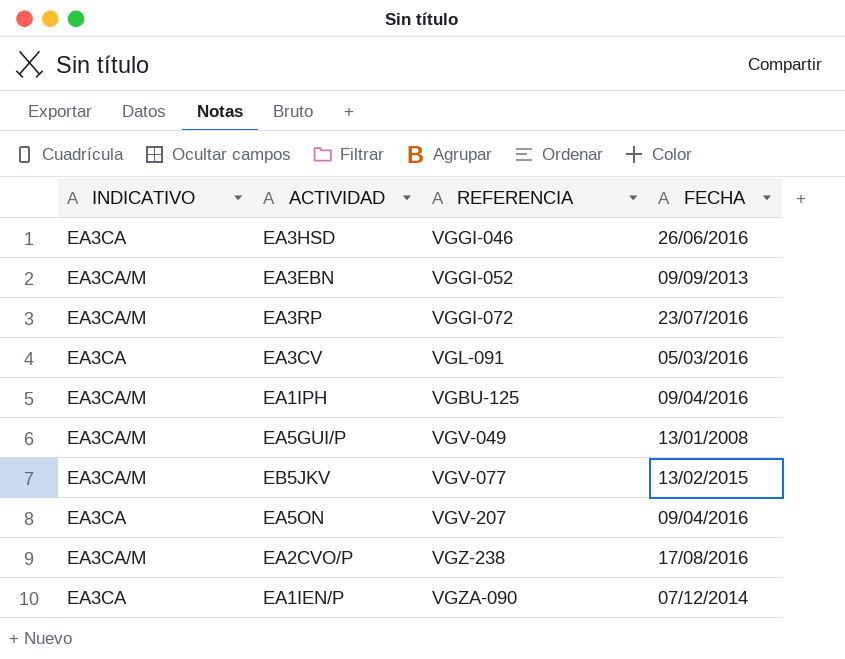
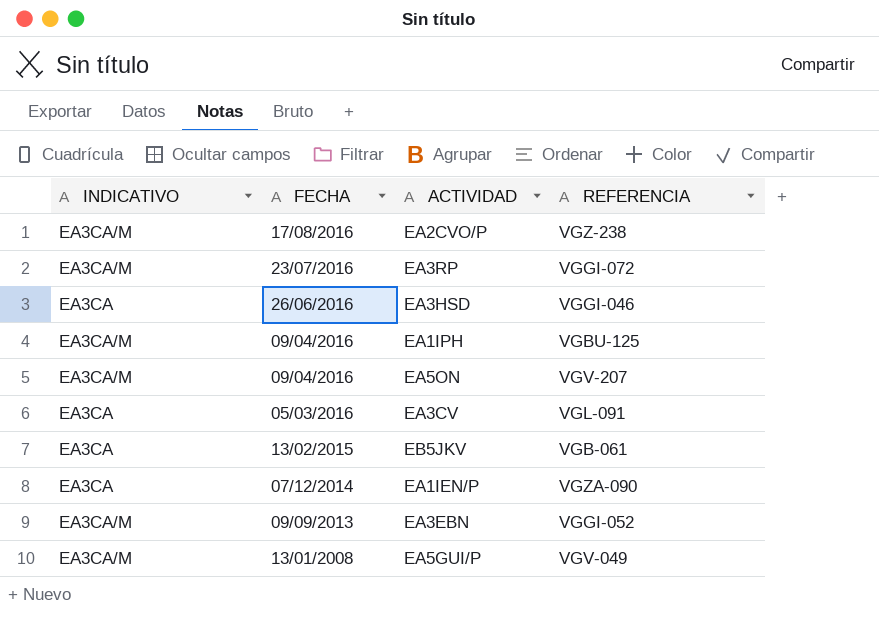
row order: none -> FECHA descending
column FECHA | position: 4 -> 2
EA5ON | INDICATIVO: EA3CA -> EA3CA/M
EB5JKV | INDICATIVO: EA3CA/M -> EA3CA
EB5JKV | REFERENCIA: VGV-077 -> VGB-061

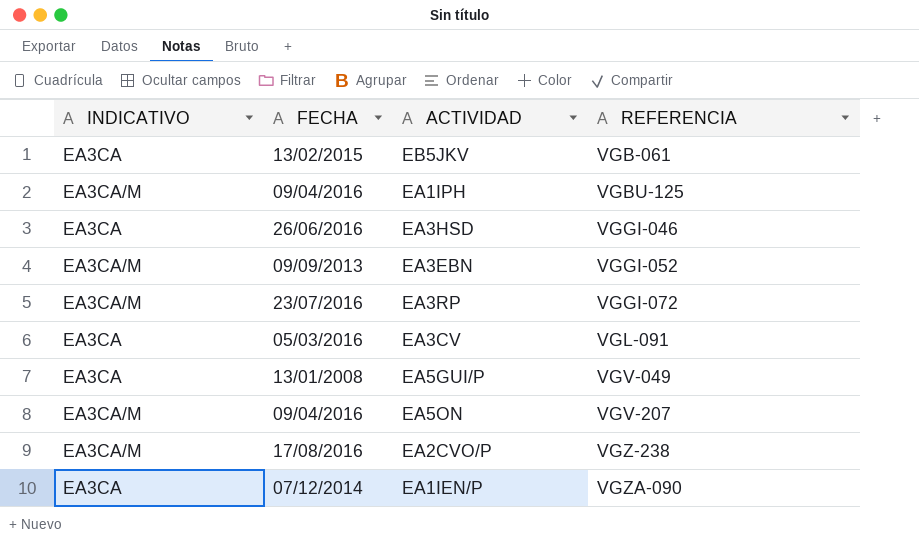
row order: FECHA descending -> REFERENCIA ascending
EA5GUI/P | INDICATIVO: EA3CA/M -> EA3CA

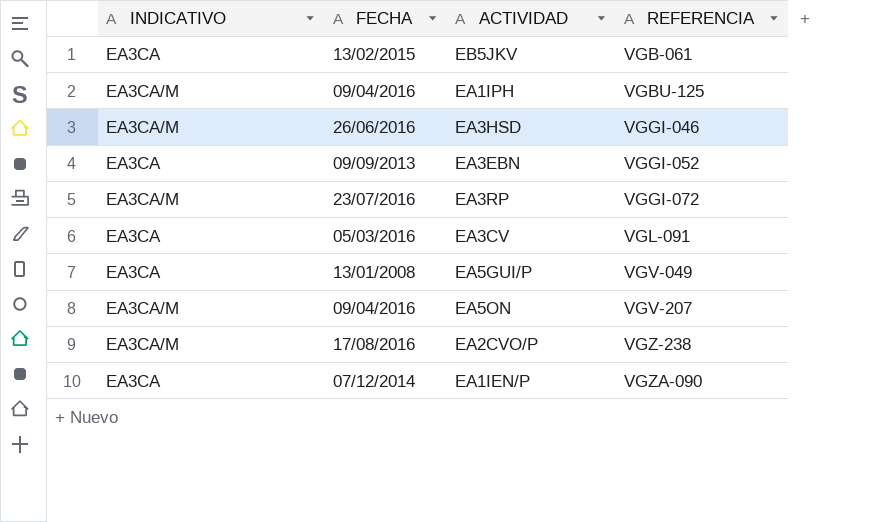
EA3HSD | INDICATIVO: EA3CA -> EA3CA/M
EA3EBN | INDICATIVO: EA3CA/M -> EA3CA

